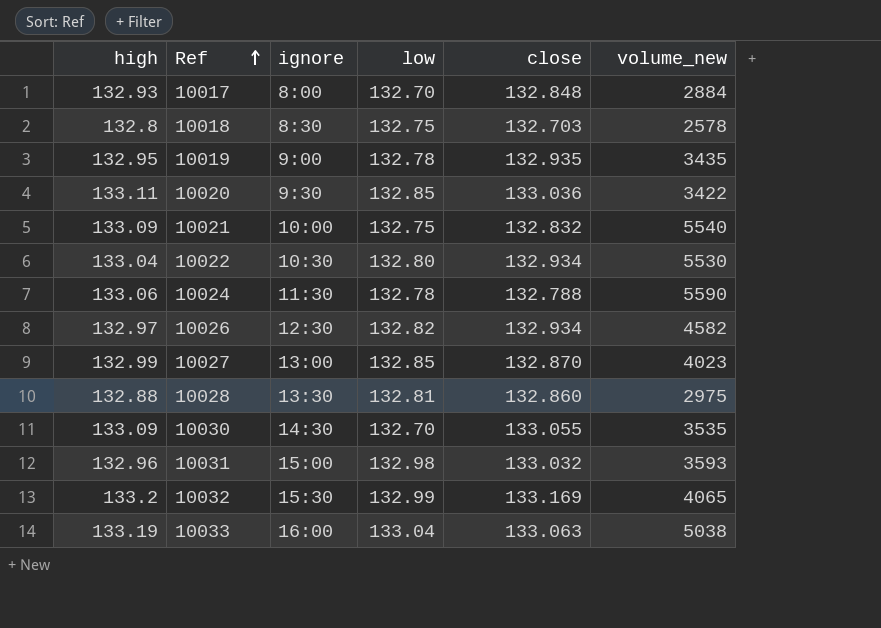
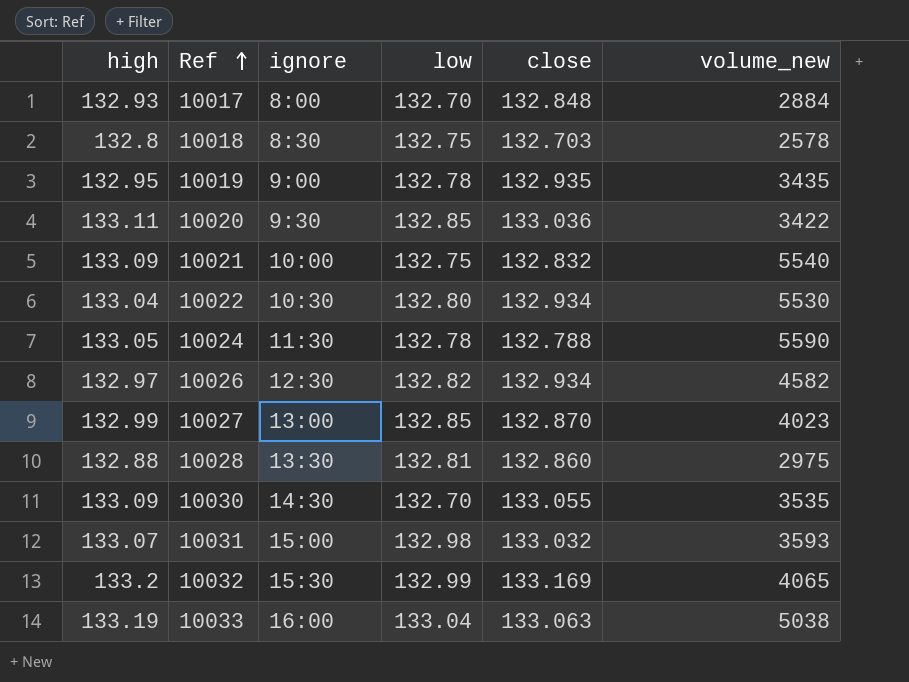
10024 | high: 133.06 -> 133.05
10031 | high: 132.96 -> 133.07

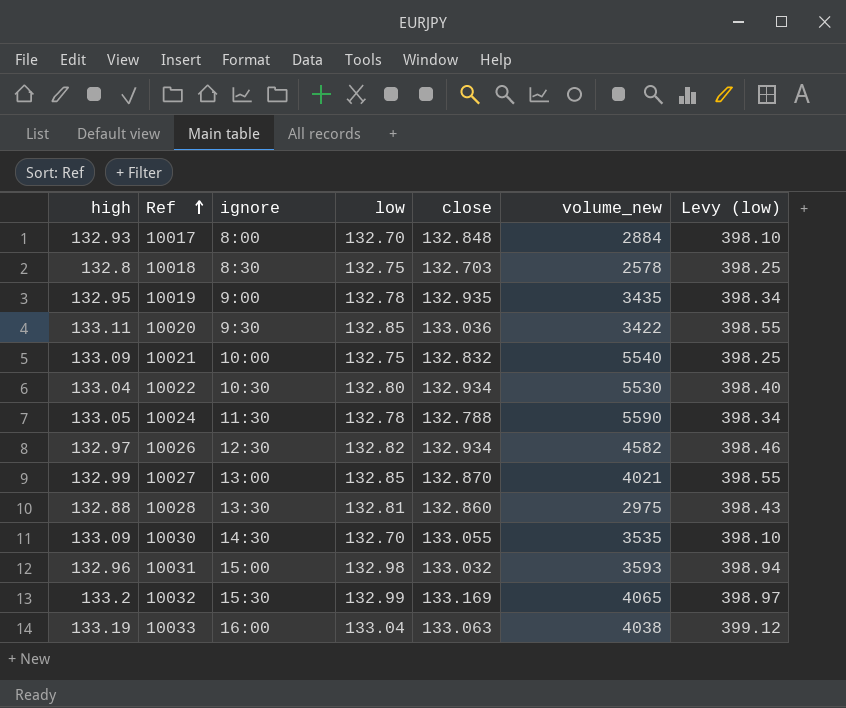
column Levy (low) | formula: none -> [low] * 3
10027 | volume_new: 4023 -> 4021
10031 | high: 133.07 -> 132.96
10033 | volume_new: 5038 -> 4038

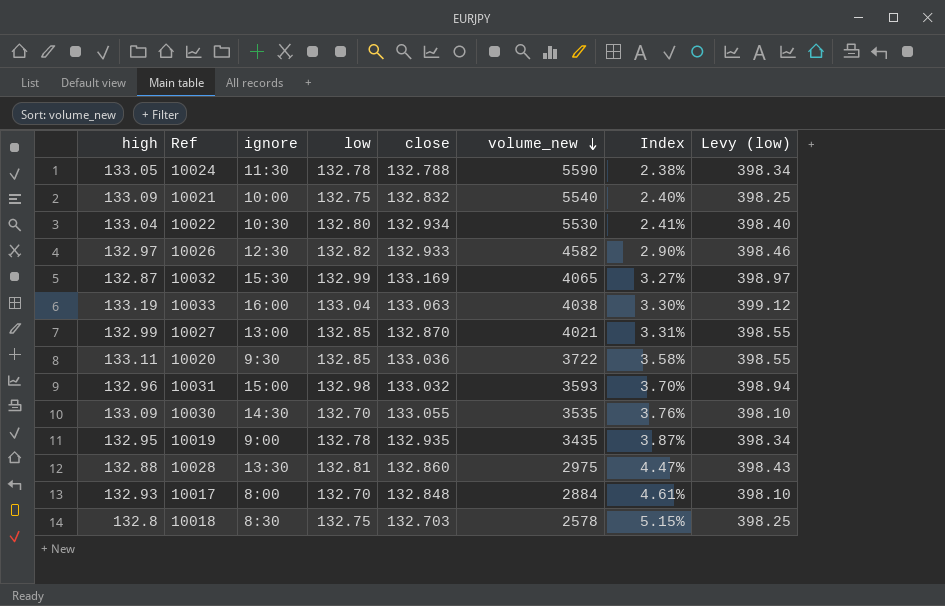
row order: Ref ascending -> volume_new descending
column Index | formula: none -> [high] / [volume_new]
10026 | close: 132.934 -> 132.933
10032 | high: 133.2 -> 132.87
10020 | volume_new: 3422 -> 3722

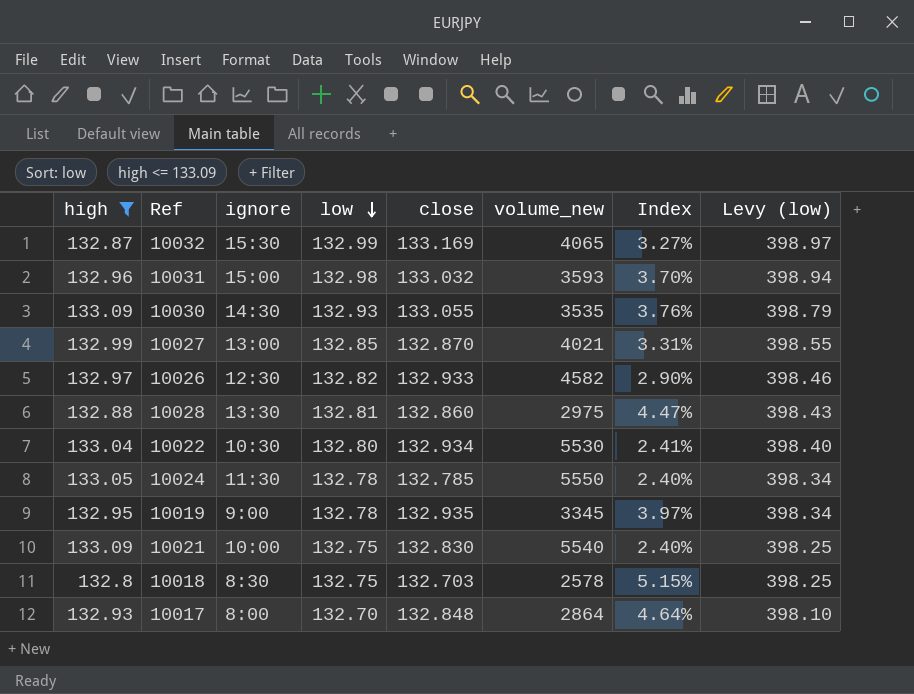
filter: none -> high <= 133.09
row order: volume_new descending -> low descending
10030 | low: 132.70 -> 132.93
10030 | Levy (low): 398.10 -> 398.79
10024 | close: 132.788 -> 132.785
10024 | volume_new: 5590 -> 5550
10024 | Index: 2.38% -> 2.40%
10019 | volume_new: 3435 -> 3345
10019 | Index: 3.87% -> 3.97%
10021 | close: 132.832 -> 132.830
10017 | volume_new: 2884 -> 2864
10017 | Index: 4.61% -> 4.64%

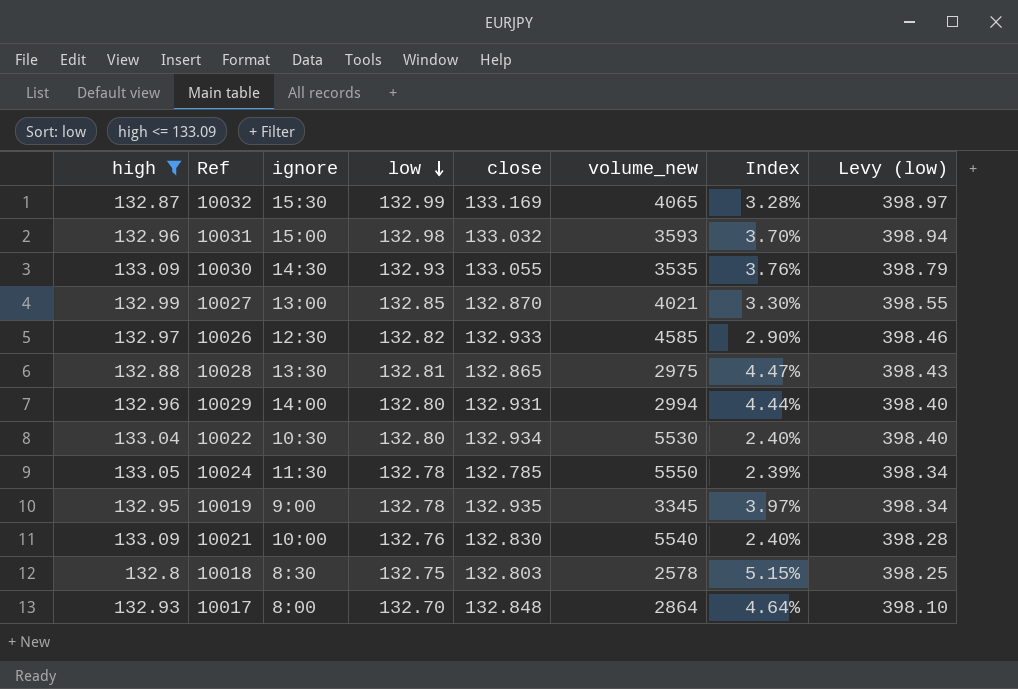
column Index | formula: [high] / [volume_new] -> [close] / [volume_new]
10026 | volume_new: 4582 -> 4585
10028 | close: 132.860 -> 132.865
row 10029: none -> 132.96 | 14:00 | 132.80 | 132.931 | 2994 | 4.44% | 398.40
10021 | low: 132.75 -> 132.76
10021 | Levy (low): 398.25 -> 398.28
10018 | close: 132.703 -> 132.803

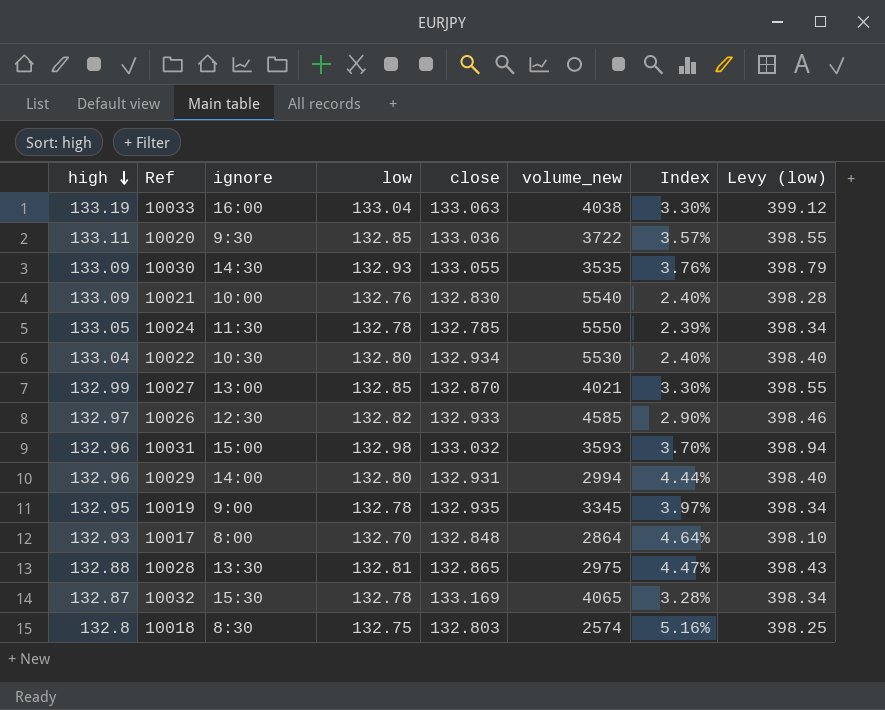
filter: high <= 133.09 -> none
row order: low descending -> high descending
10032 | low: 132.99 -> 132.78
10032 | Levy (low): 398.97 -> 398.34
10018 | volume_new: 2578 -> 2574
10018 | Index: 5.15% -> 5.16%

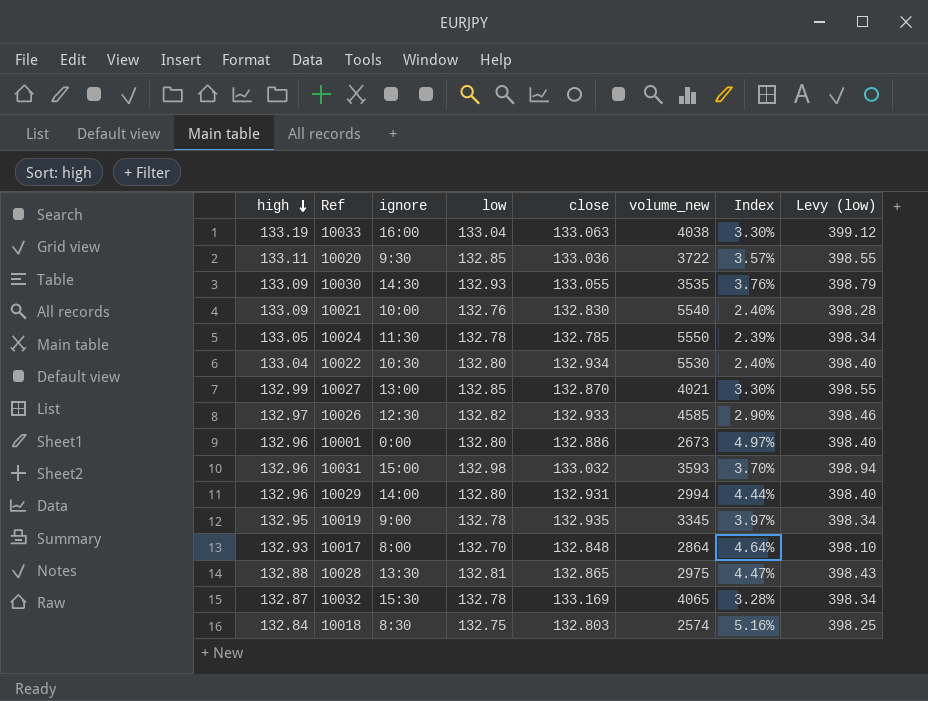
row 10001: none -> 132.96 | 0:00 | 132.80 | 132.886 | 2673 | 4.97% | 398.40
10018 | high: 132.8 -> 132.84

